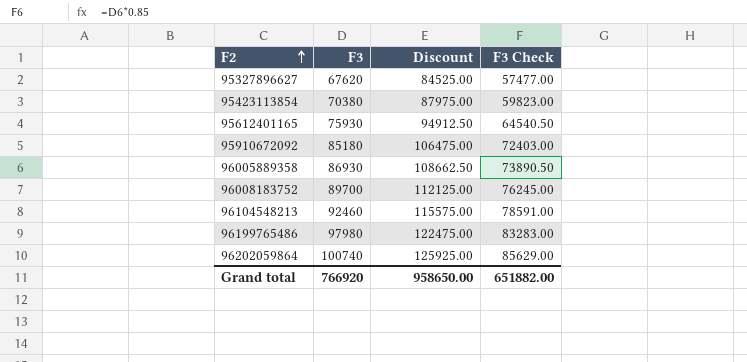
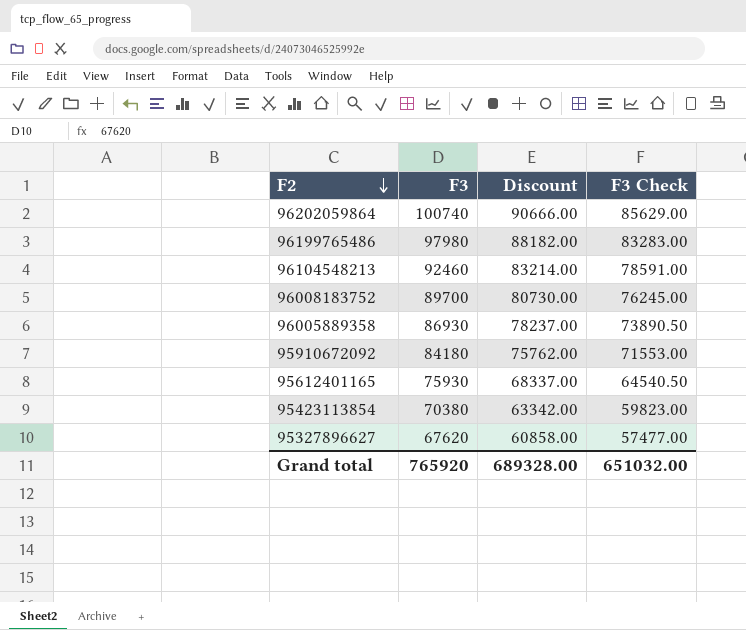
row order: F2 ascending -> F2 descending
column Discount | formula: [F3] * 1.25 -> [F3] * 0.9
95910672092 | F3: 85180 -> 84180
95910672092 | F3 Check: 72403.00 -> 71553.00
Grand total | F3: 766920 -> 765920
Grand total | Discount: 958650.00 -> 689328.00
Grand total | F3 Check: 651882.00 -> 651032.00

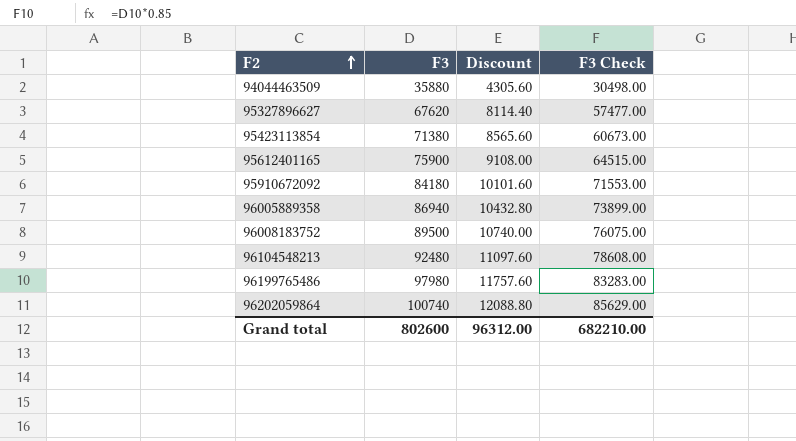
row order: F2 descending -> F2 ascending
column Discount | formula: [F3] * 0.9 -> [F3] * 0.12
row 94044463509: none -> 35880 | 4305.60 | 30498.00
95423113854 | F3: 70380 -> 71380
95423113854 | F3 Check: 59823.00 -> 60673.00
95612401165 | F3: 75930 -> 75900
95612401165 | F3 Check: 64540.50 -> 64515.00
96005889358 | F3: 86930 -> 86940
96005889358 | F3 Check: 73890.50 -> 73899.00
96008183752 | F3: 89700 -> 89500
96008183752 | F3 Check: 76245.00 -> 76075.00
96104548213 | F3: 92460 -> 92480
96104548213 | F3 Check: 78591.00 -> 78608.00
Grand total | F3: 765920 -> 802600
Grand total | Discount: 689328.00 -> 96312.00
Grand total | F3 Check: 651032.00 -> 682210.00

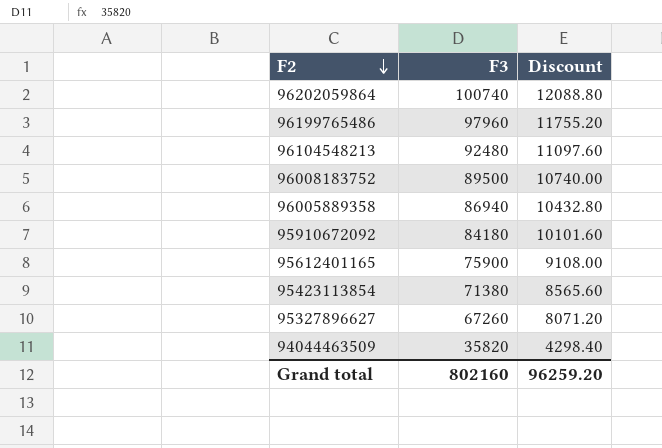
row order: F2 ascending -> F2 descending
column F3 Check | formula: [F3] * 0.85 -> none
96199765486 | F3: 97980 -> 97960
96199765486 | Discount: 11757.60 -> 11755.20
95327896627 | F3: 67620 -> 67260
95327896627 | Discount: 8114.40 -> 8071.20
94044463509 | F3: 35880 -> 35820
94044463509 | Discount: 4305.60 -> 4298.40
Grand total | F3: 802600 -> 802160
Grand total | Discount: 96312.00 -> 96259.20

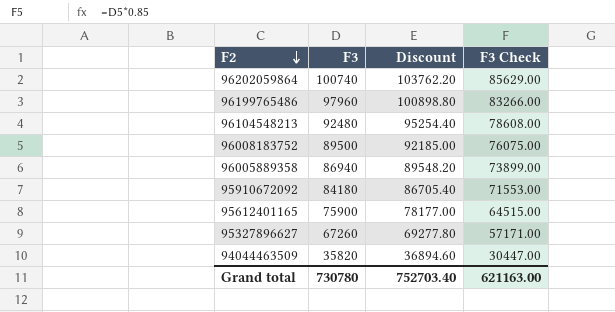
column Discount | formula: [F3] * 0.12 -> [F3] * 1.03
column F3 Check | formula: none -> [F3] * 0.85
row 95423113854: 71380 | 8565.60 -> none
Grand total | F3: 802160 -> 730780
Grand total | Discount: 96259.20 -> 752703.40

